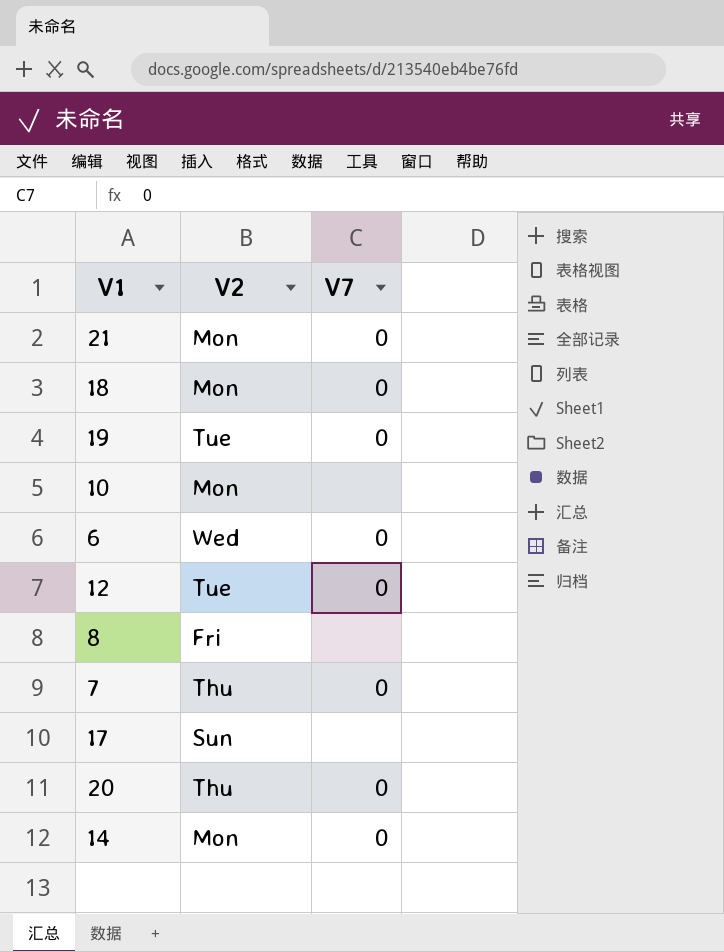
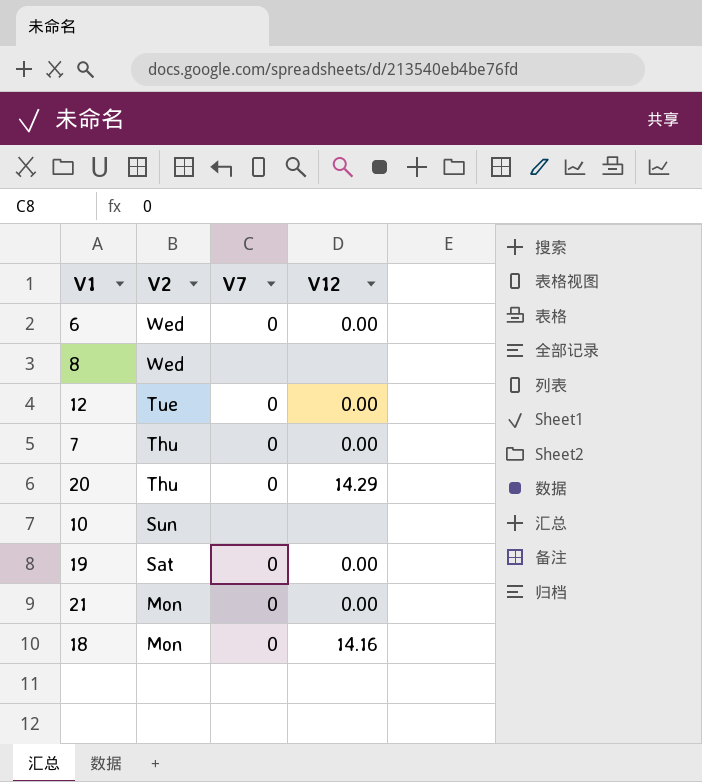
row order: none -> V2 descending
column V12 | position: none -> 4
row 17: Sun | none -> none
row 14: Mon | 0 -> none
8 | V2: Fri -> Wed
10 | V2: Mon -> Sun
19 | V2: Tue -> Sat

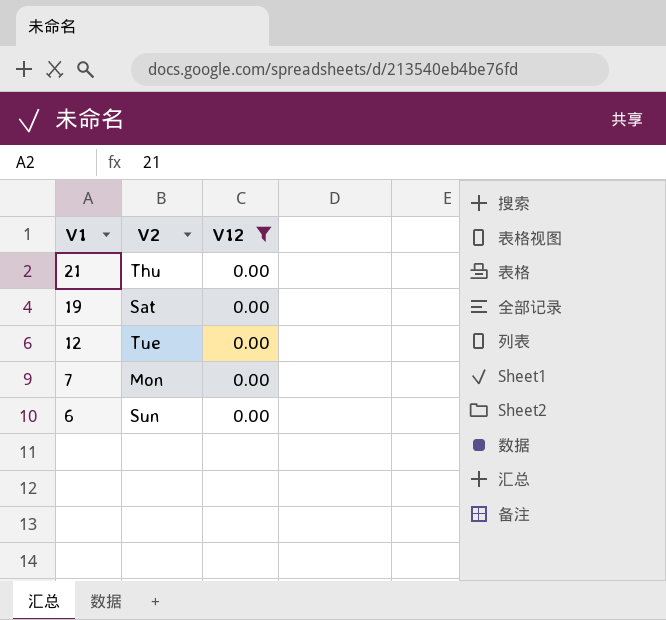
filter: none -> V12 = 0.00
row order: V2 descending -> V1 descending
column V7 | position: 3 -> none
21 | V2: Mon -> Thu
7 | V2: Thu -> Mon
6 | V2: Wed -> Sun

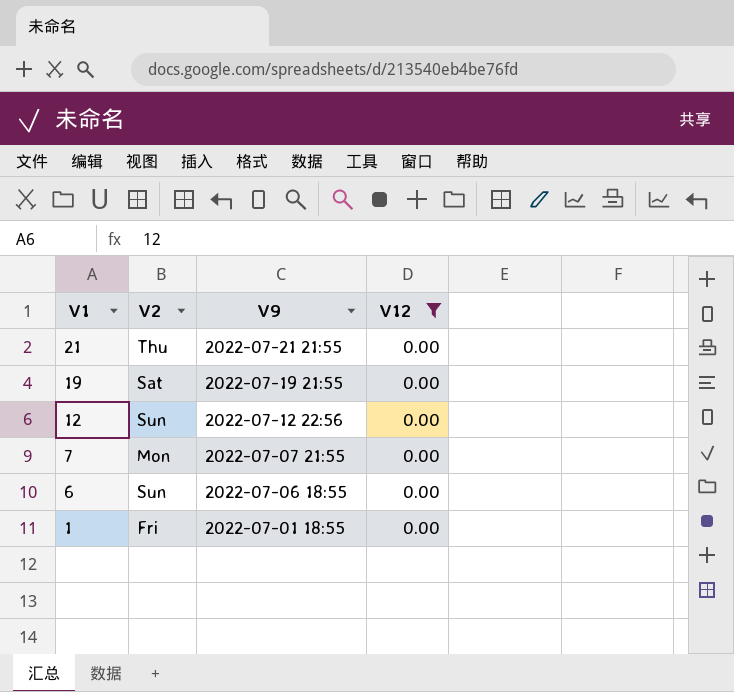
column V9 | position: none -> 3
12 | V2: Tue -> Sun
row 1: none -> Fri | 2022-07-01 18:55 | 0.00

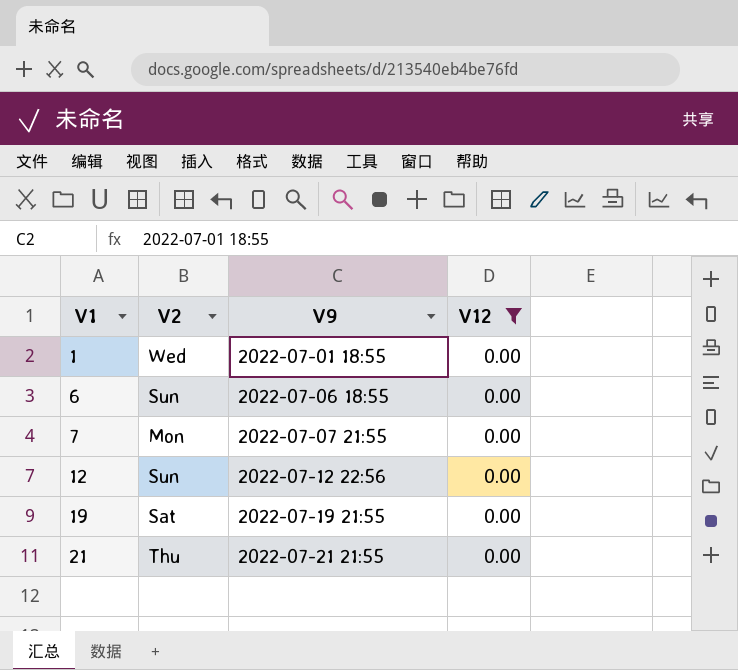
row order: V1 descending -> V1 ascending
1 | V2: Fri -> Wed

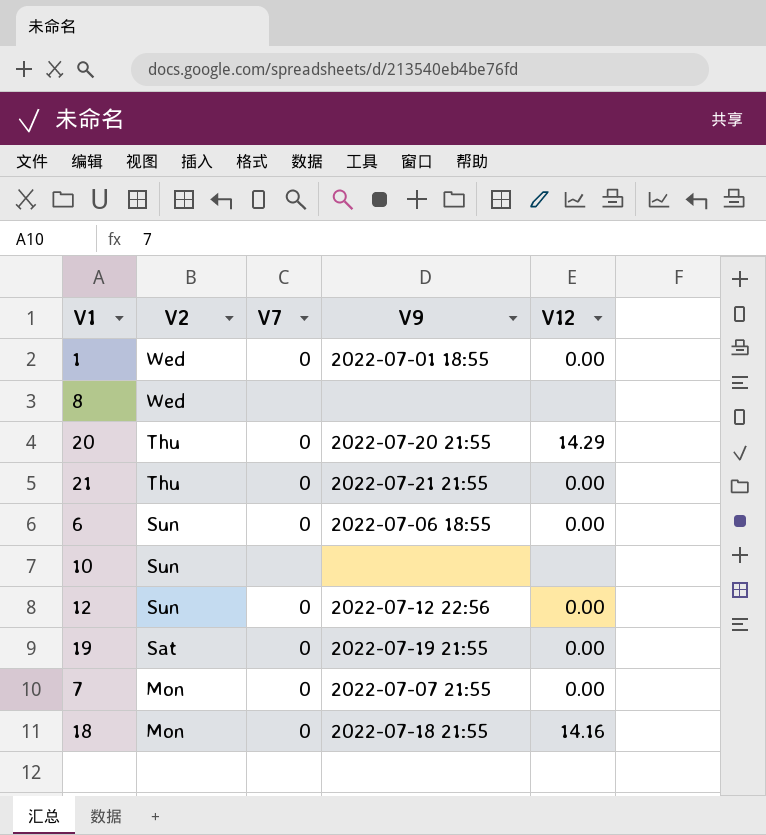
filter: V12 = 0.00 -> none
row order: V1 ascending -> V2 descending
column V7 | position: none -> 3

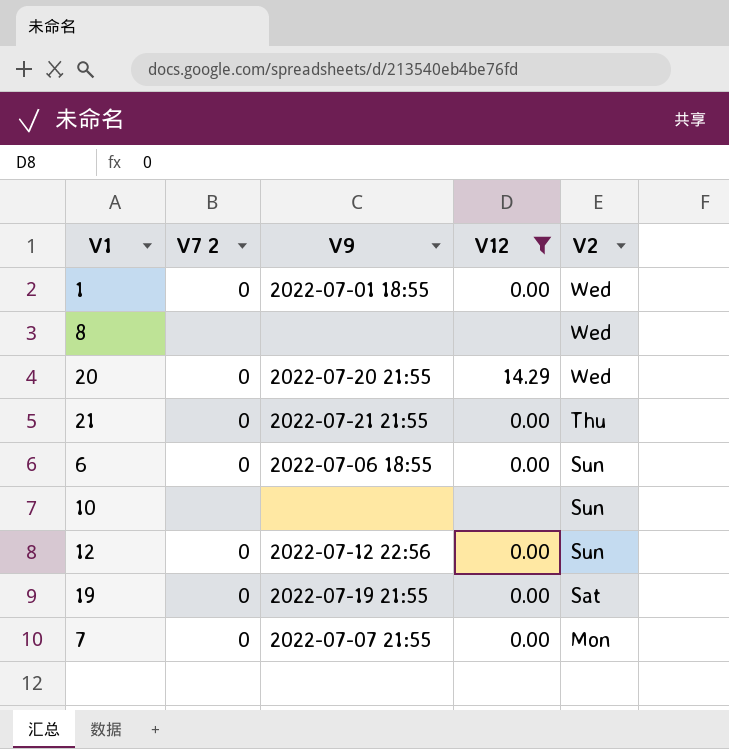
filter: none -> V12 != 14.16
column name: V7 -> V7 2
column V2 | position: 2 -> 5
20 | V2: Thu -> Wed

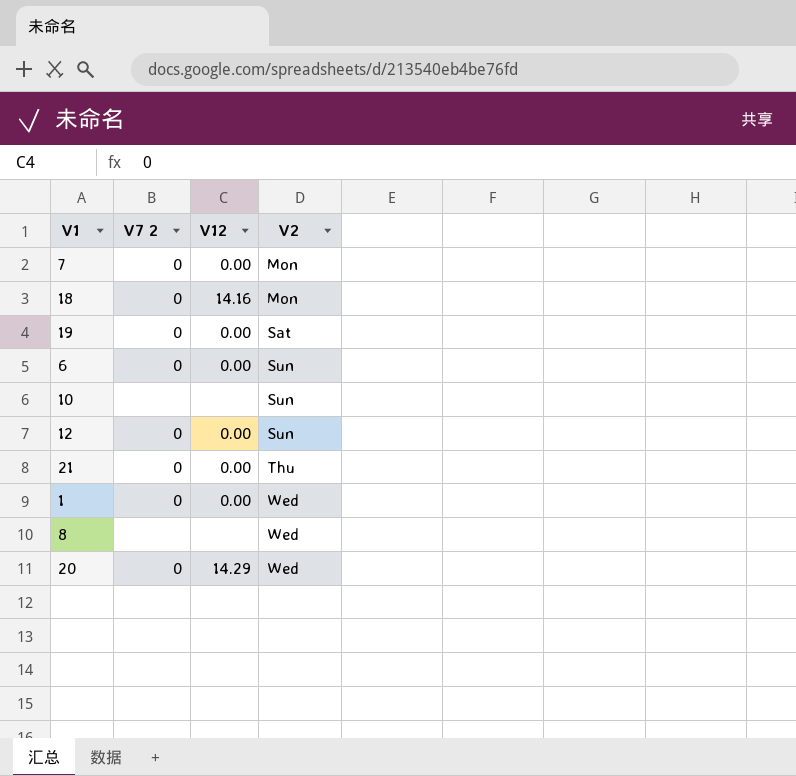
filter: V12 != 14.16 -> none
row order: V2 descending -> V2 ascending
column V9 | position: 3 -> none

